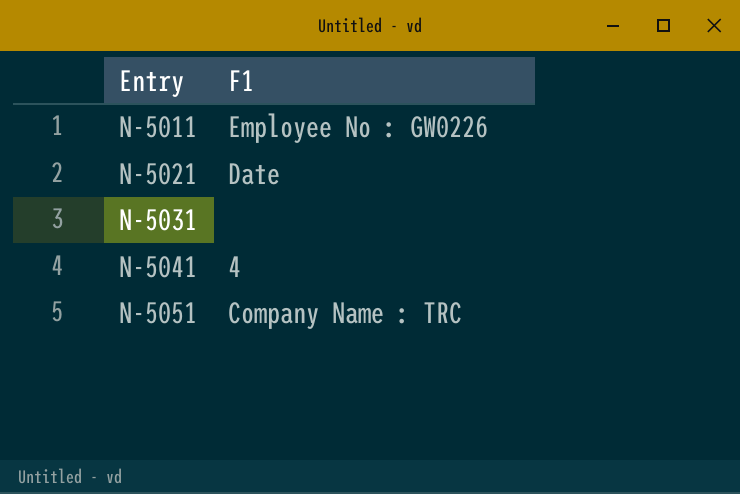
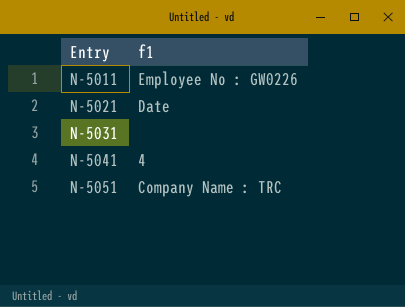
column name: F1 -> f1

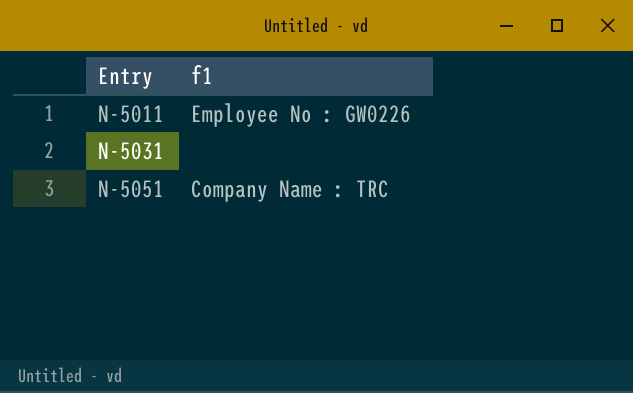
row N-5021: Date -> none
row N-5041: 4 -> none

